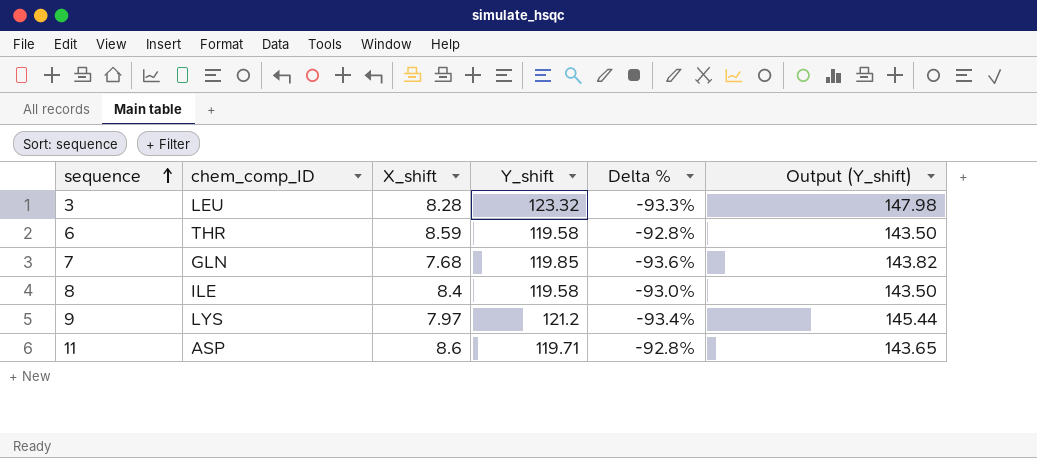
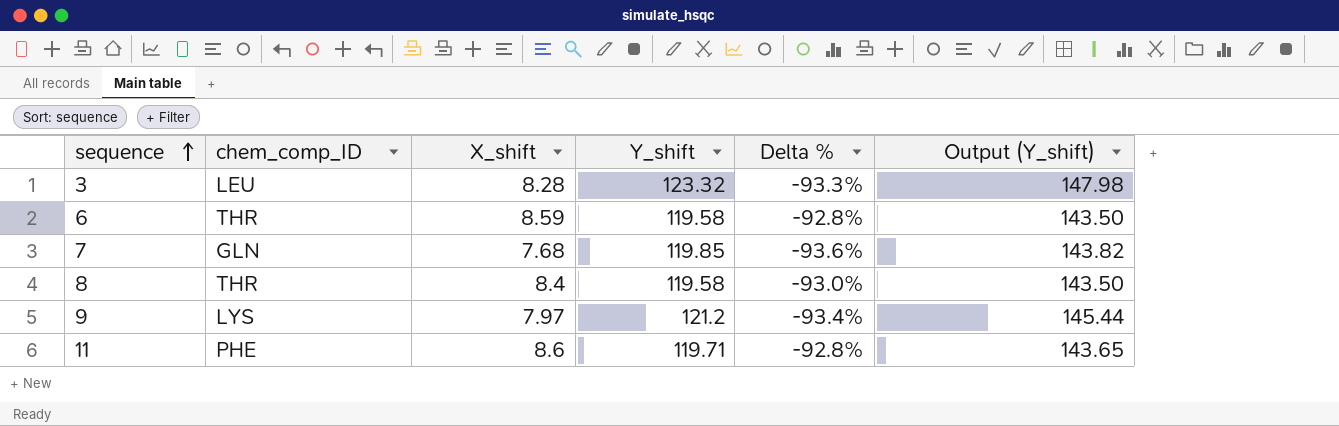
8 | chem_comp_ID: ILE -> THR
11 | chem_comp_ID: ASP -> PHE

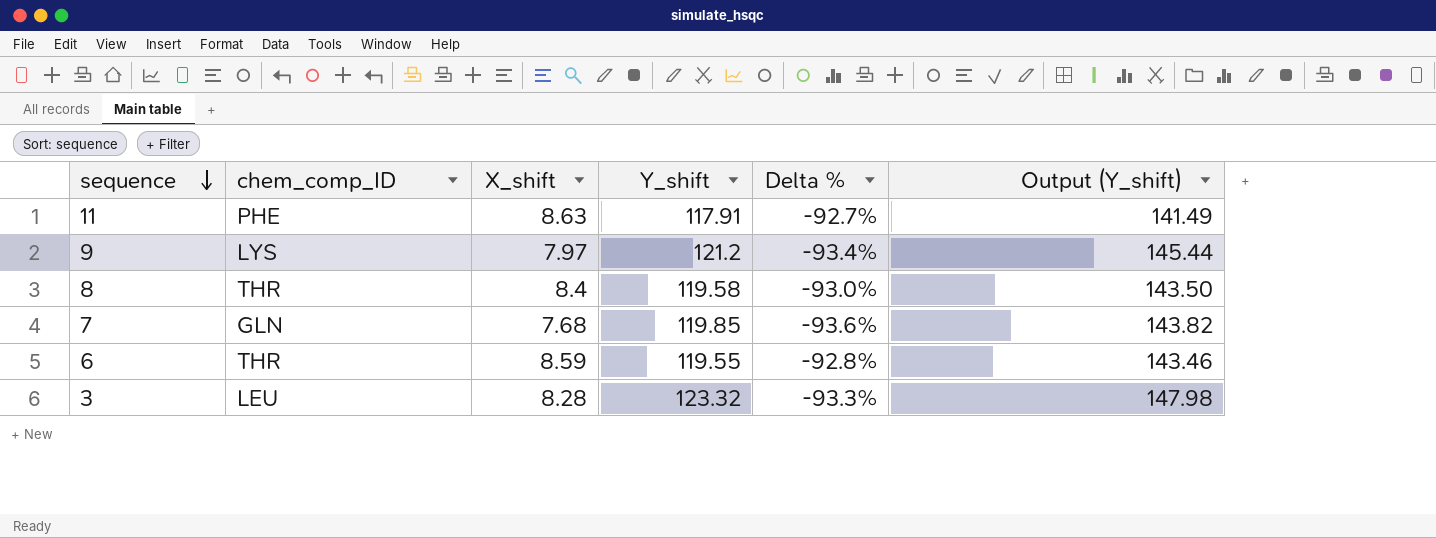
row order: sequence ascending -> sequence descending
11 | X_shift: 8.6 -> 8.63
11 | Y_shift: 119.71 -> 117.91
11 | Delta %: -92.8% -> -92.7%
11 | Output (Y_shift): 143.65 -> 141.49
6 | Y_shift: 119.58 -> 119.55
6 | Output (Y_shift): 143.50 -> 143.46

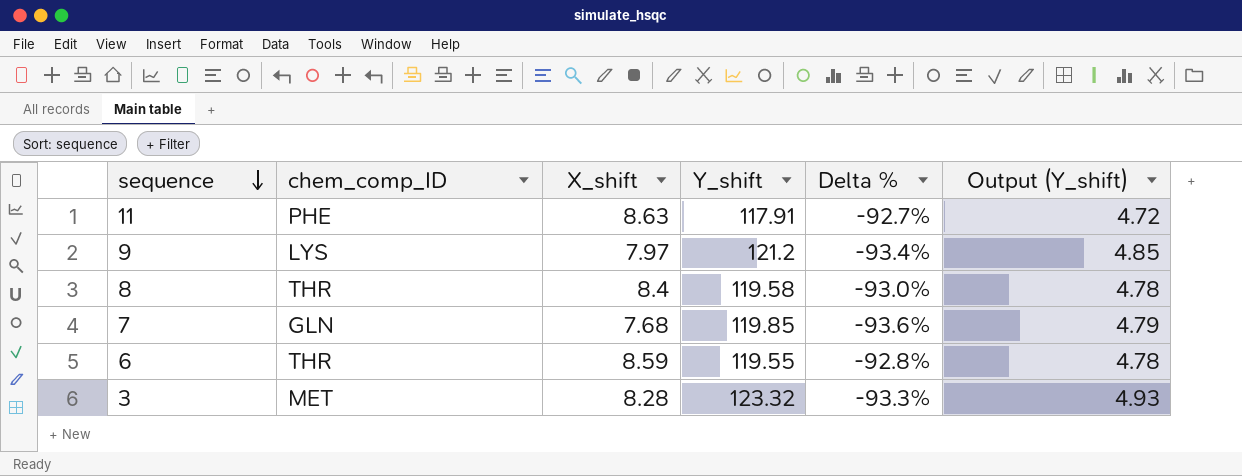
column Output (Y_shift) | formula: [Y_shift] * 1.2 -> [Y_shift] * 0.04
3 | chem_comp_ID: LEU -> MET

